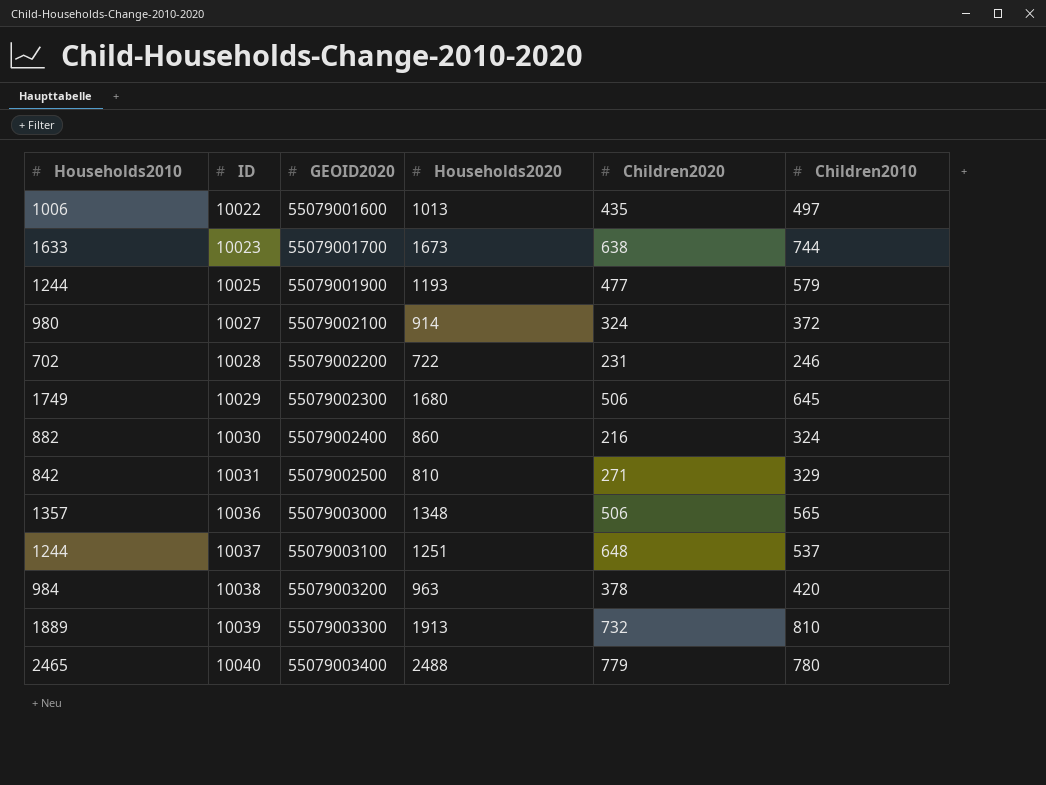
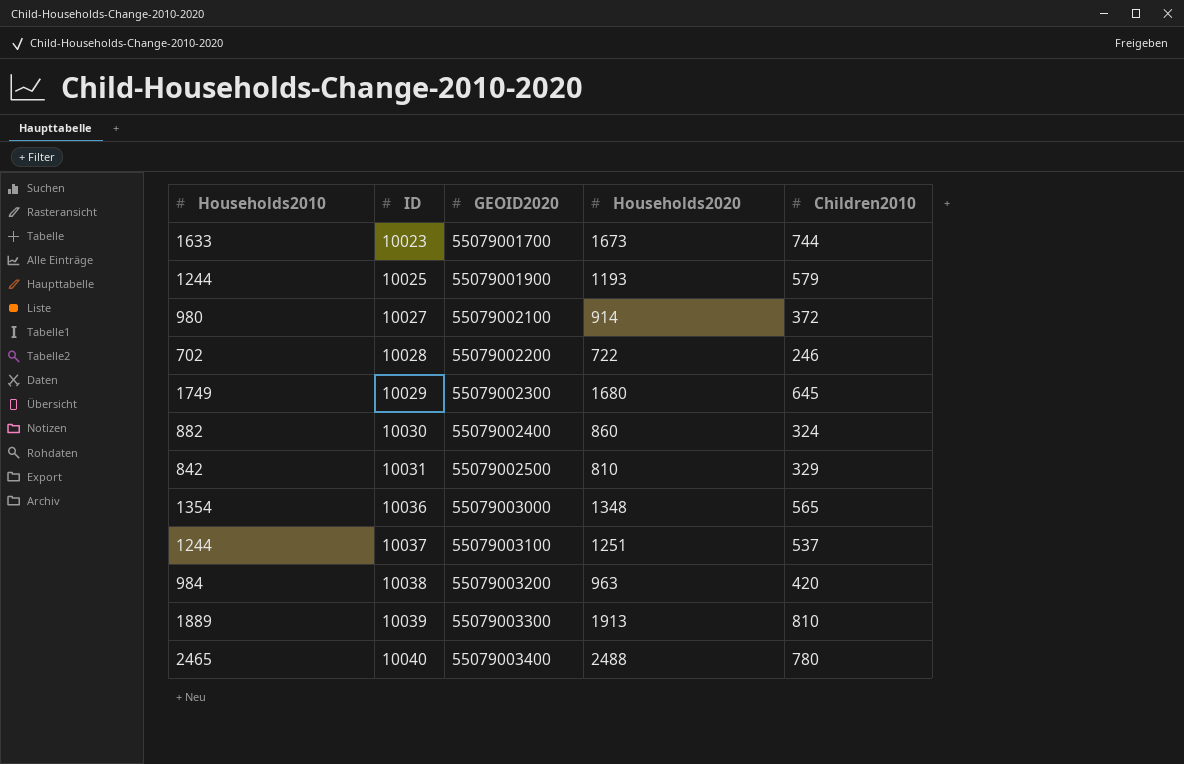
column Children2020 | position: 5 -> none
row 10022: 1006 | 55079001600 | 1013 | 435 | 497 -> none
10036 | Households2010: 1357 -> 1354

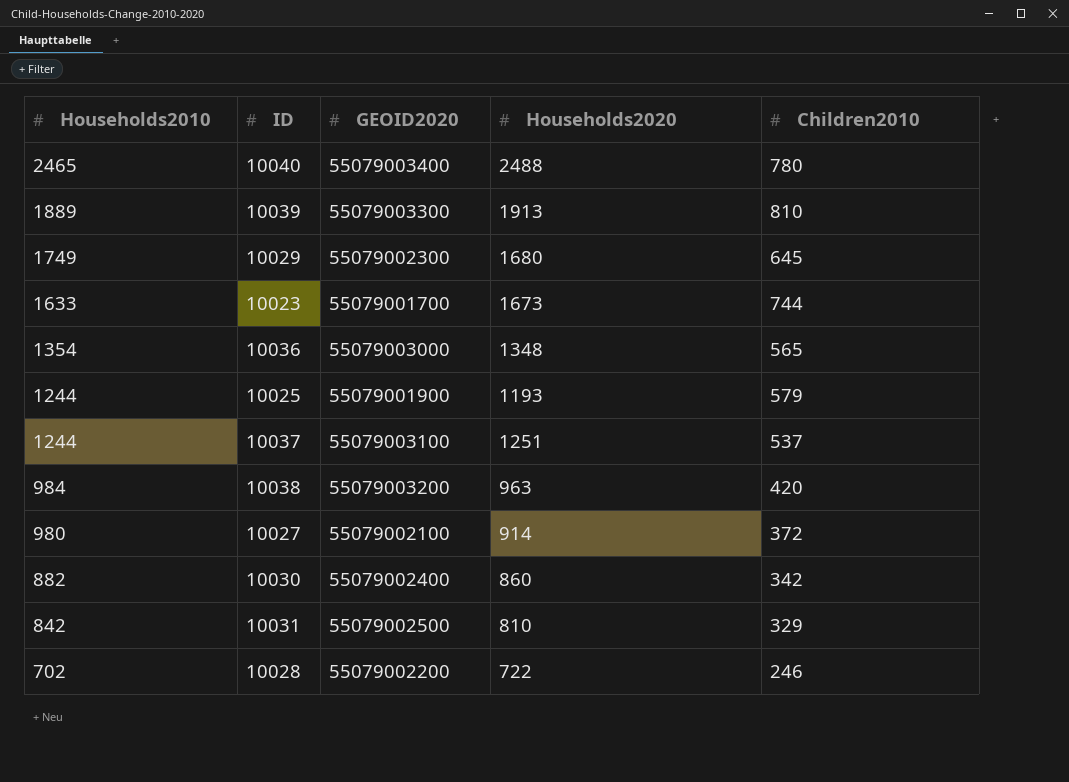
row order: ID ascending -> Households2010 descending
10030 | Children2010: 324 -> 342

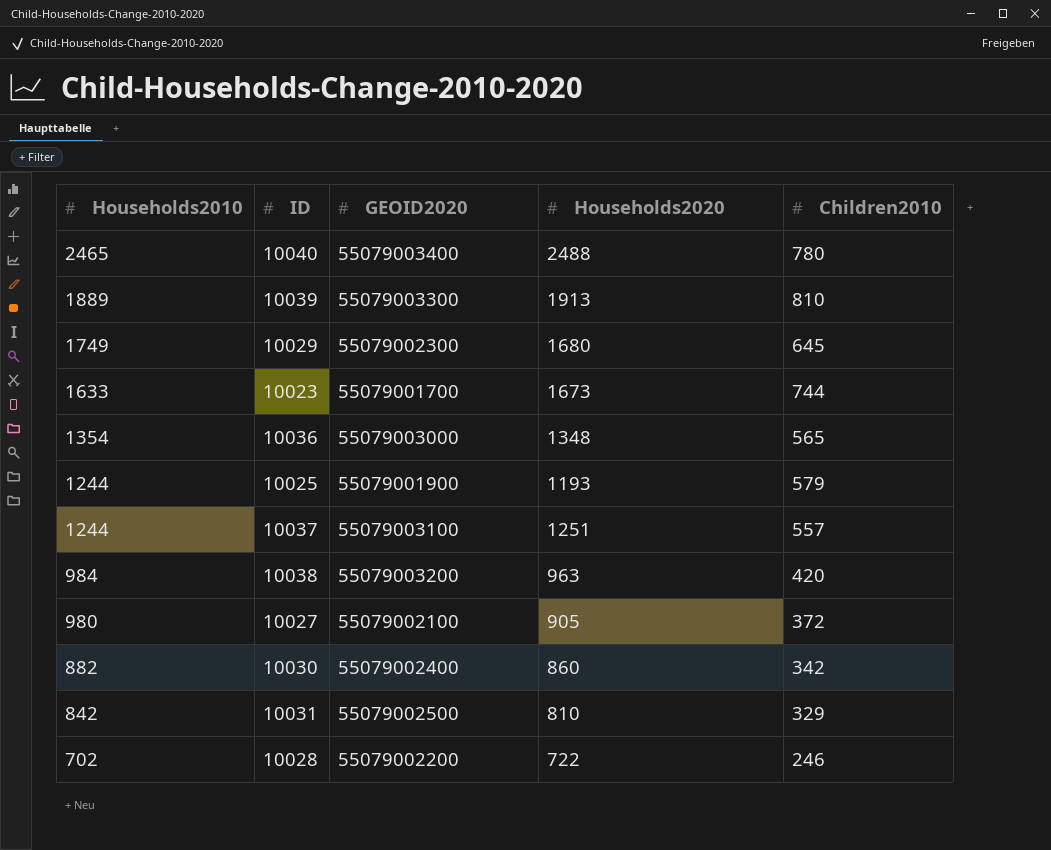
10037 | Children2010: 537 -> 557
10027 | Households2020: 914 -> 905

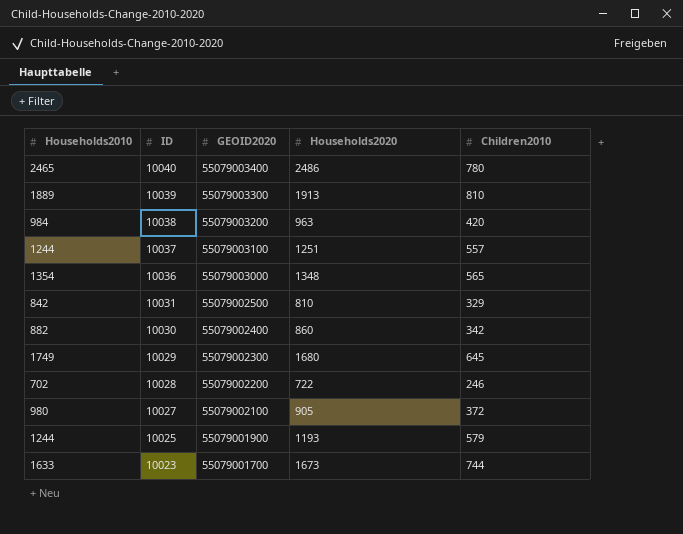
row order: Households2010 descending -> ID descending
10040 | Households2020: 2488 -> 2486

